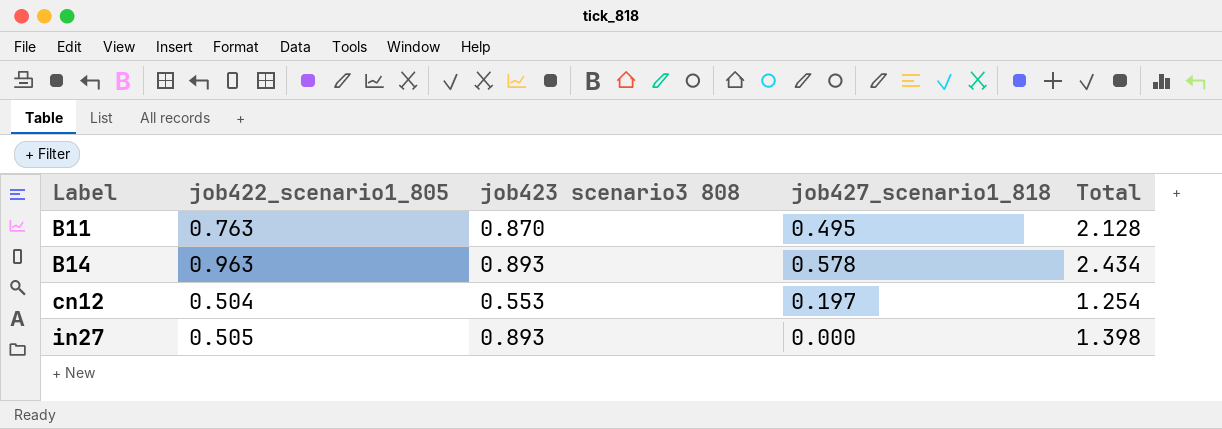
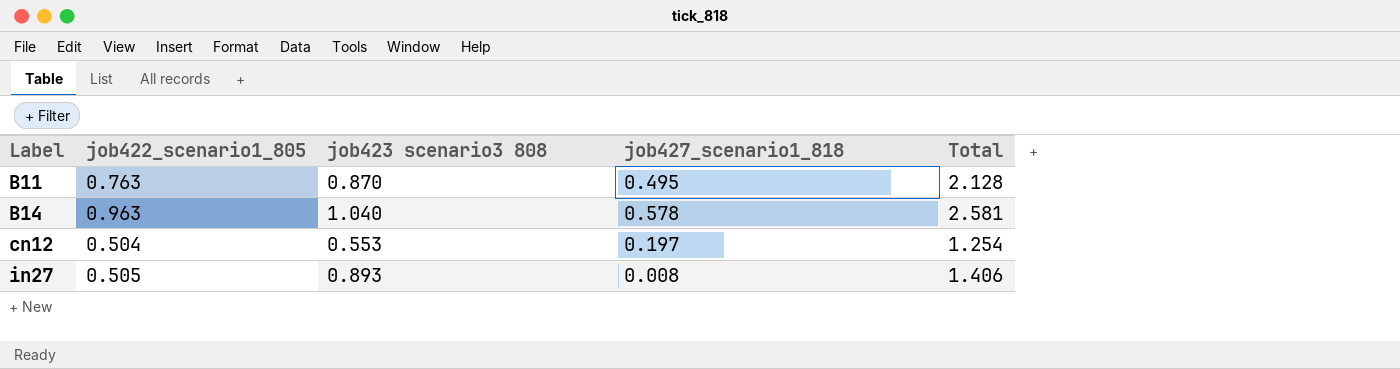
B14 | job423 scenario3 808: 0.893 -> 1.040
B14 | Total: 2.434 -> 2.581
in27 | job427_scenario1_818: 0.000 -> 0.008
in27 | Total: 1.398 -> 1.406

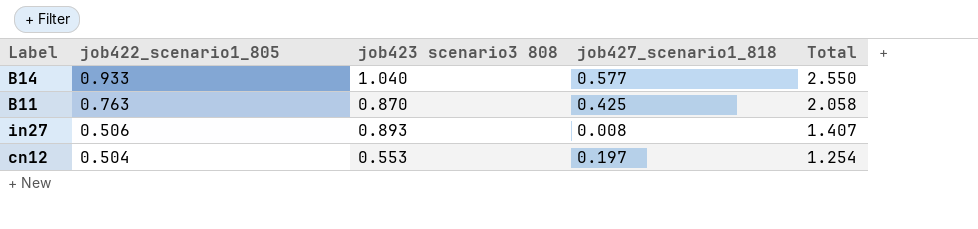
row order: Label ascending -> job422_scenario1_805 descending
B14 | job422_scenario1_805: 0.963 -> 0.933
B14 | job427_scenario1_818: 0.578 -> 0.577
B14 | Total: 2.581 -> 2.550
B11 | job427_scenario1_818: 0.495 -> 0.425
B11 | Total: 2.128 -> 2.058
in27 | job422_scenario1_805: 0.505 -> 0.506
in27 | Total: 1.406 -> 1.407

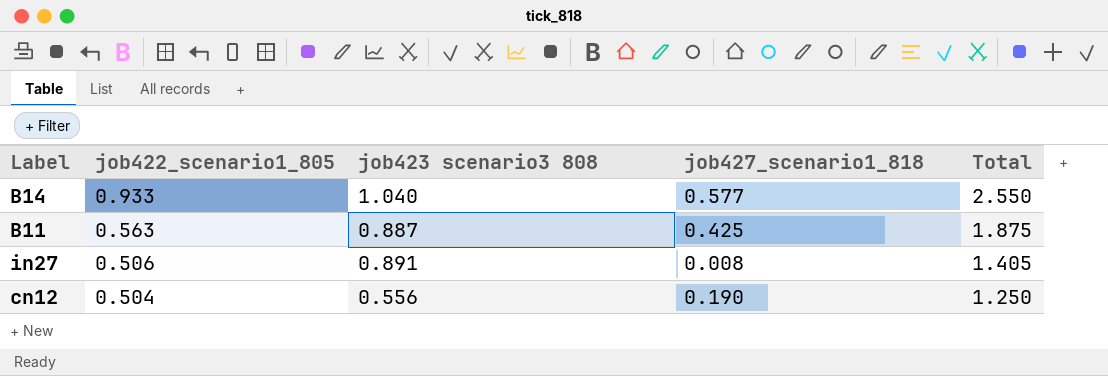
B11 | job422_scenario1_805: 0.763 -> 0.563
B11 | job423 scenario3 808: 0.870 -> 0.887
B11 | Total: 2.058 -> 1.875
in27 | job423 scenario3 808: 0.893 -> 0.891
in27 | Total: 1.407 -> 1.405
cn12 | job423 scenario3 808: 0.553 -> 0.556
cn12 | job427_scenario1_818: 0.197 -> 0.190
cn12 | Total: 1.254 -> 1.250

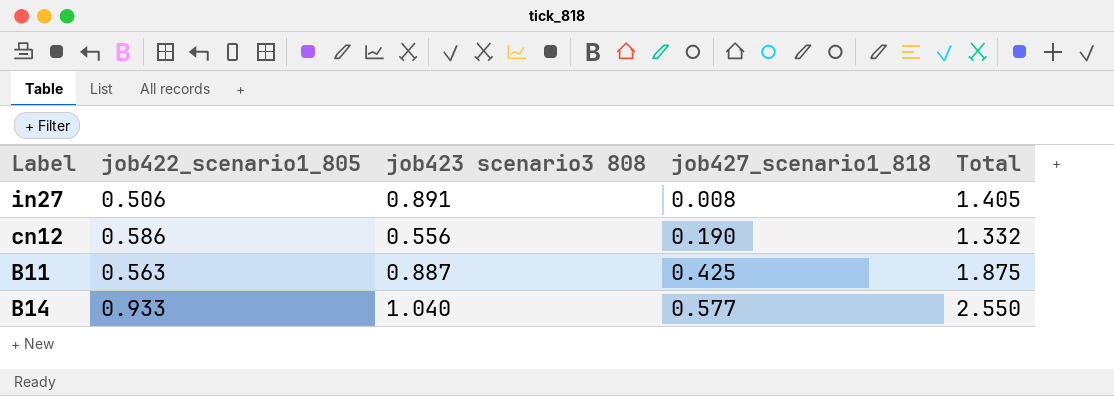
row order: job422_scenario1_805 descending -> job427_scenario1_818 ascending
cn12 | job422_scenario1_805: 0.504 -> 0.586
cn12 | Total: 1.250 -> 1.332

